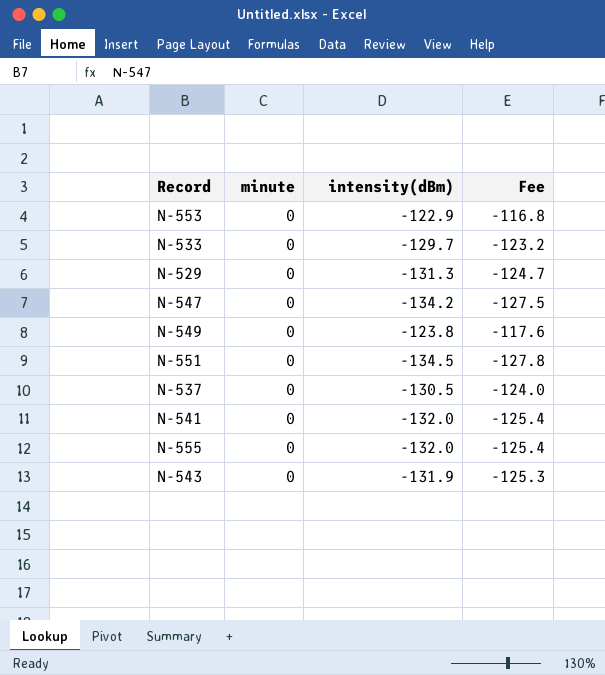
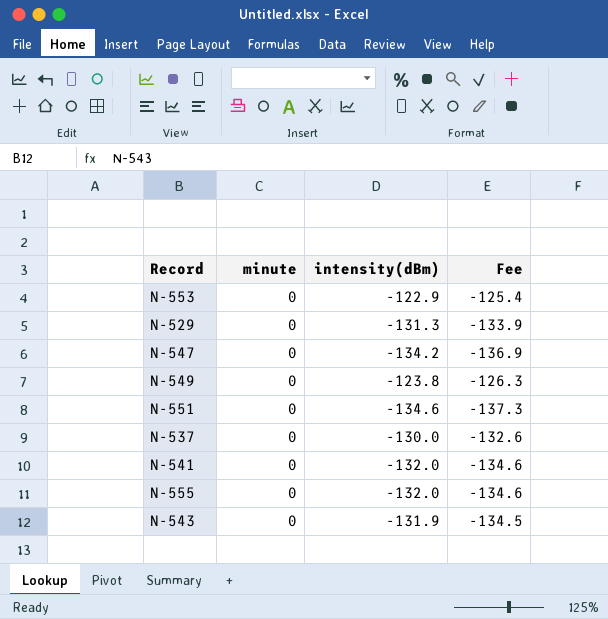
column Fee | formula: [intensity(dBm)] * 0.95 -> [intensity(dBm)] * 1.02
row N-533: 0 | -129.7 | -123.2 -> none
N-551 | intensity(dBm): -134.5 -> -134.6
N-537 | intensity(dBm): -130.5 -> -130.0

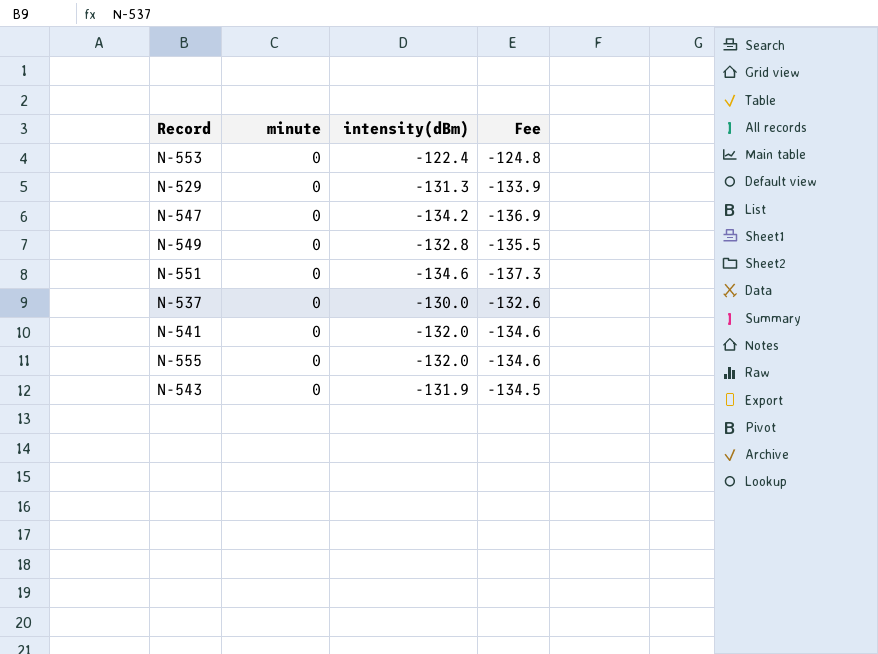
N-553 | intensity(dBm): -122.9 -> -122.4
N-553 | Fee: -125.4 -> -124.8
N-549 | intensity(dBm): -123.8 -> -132.8
N-549 | Fee: -126.3 -> -135.5

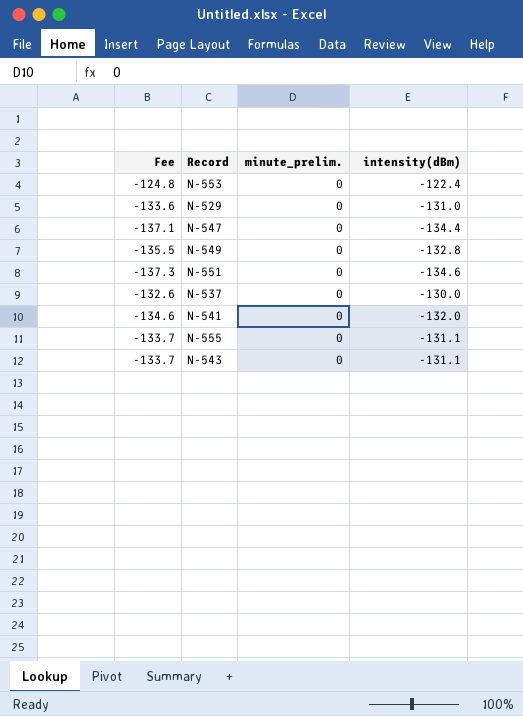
column Fee | position: 4 -> 1
column name: minute -> minute_prelim.
N-529 | Fee: -133.9 -> -133.6
N-529 | intensity(dBm): -131.3 -> -131.0
N-547 | Fee: -136.9 -> -137.1
N-547 | intensity(dBm): -134.2 -> -134.4
N-555 | Fee: -134.6 -> -133.7
N-555 | intensity(dBm): -132.0 -> -131.1
N-543 | Fee: -134.5 -> -133.7
N-543 | intensity(dBm): -131.9 -> -131.1

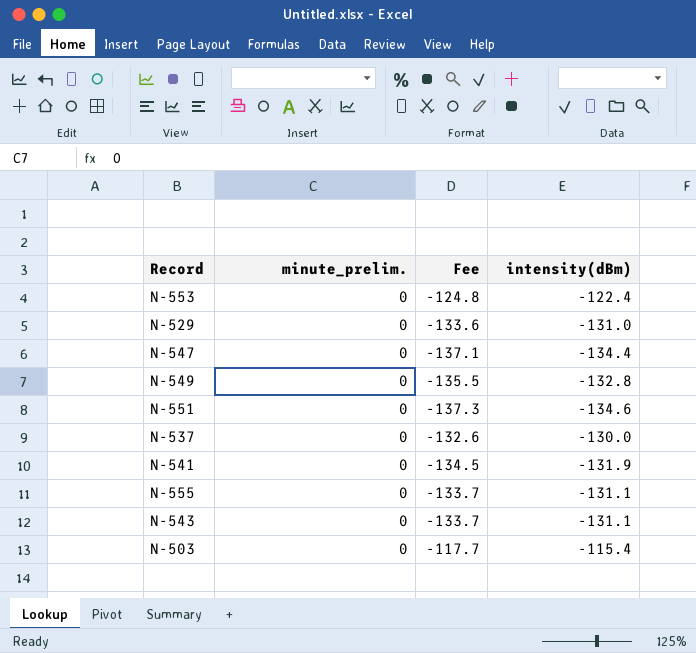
column Fee | position: 1 -> 3
N-541 | Fee: -134.6 -> -134.5
N-541 | intensity(dBm): -132.0 -> -131.9
row N-503: none -> 0 | -117.7 | -115.4

